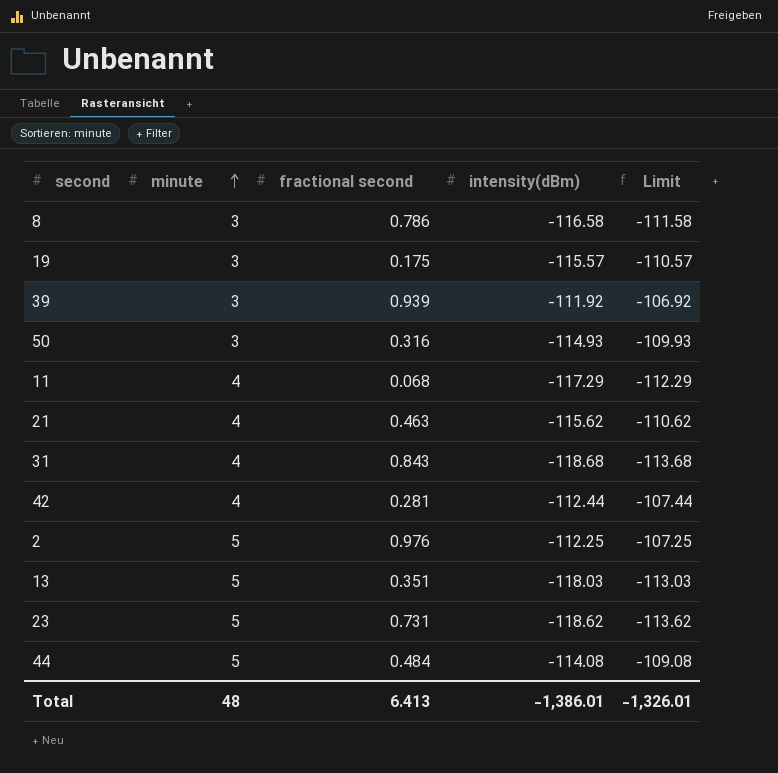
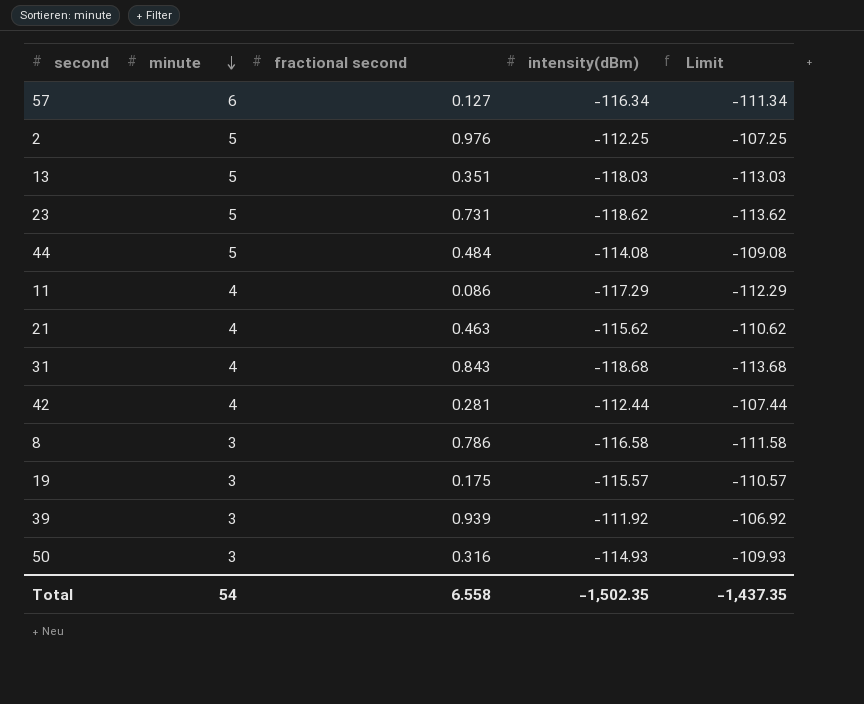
row order: minute ascending -> minute descending
row 57: none -> 6 | 0.127 | -116.34 | -111.34
11 | fractional second: 0.068 -> 0.086
Total | minute: 48 -> 54
Total | fractional second: 6.413 -> 6.558
Total | intensity(dBm): -1,386.01 -> -1,502.35
Total | Limit: -1,326.01 -> -1,437.35

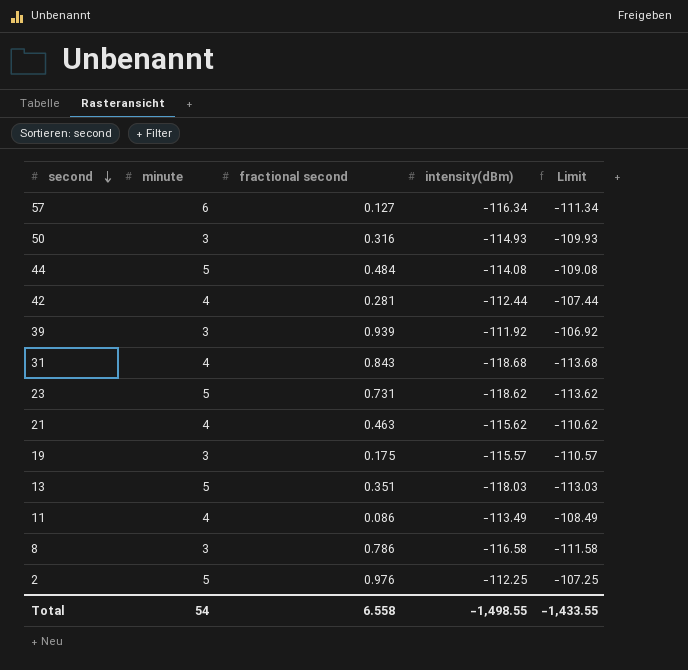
row order: minute descending -> second descending
11 | intensity(dBm): -117.29 -> -113.49
11 | Limit: -112.29 -> -108.49
Total | intensity(dBm): -1,502.35 -> -1,498.55
Total | Limit: -1,437.35 -> -1,433.55

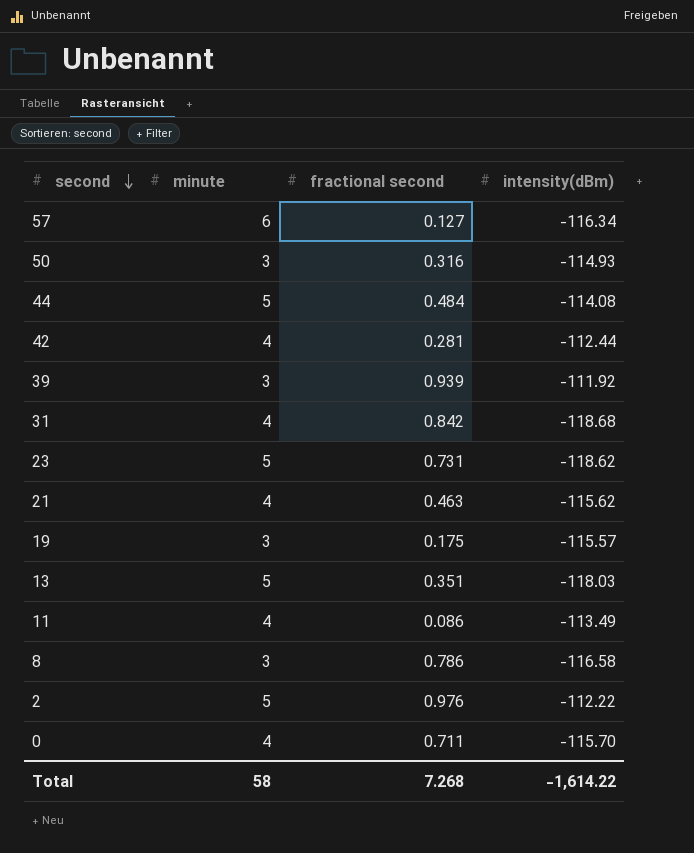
column Limit | formula: [intensity(dBm)] + 5 -> none
31 | fractional second: 0.843 -> 0.842
2 | intensity(dBm): -112.25 -> -112.22
row 0: none -> 4 | 0.711 | -115.70
Total | minute: 54 -> 58
Total | fractional second: 6.558 -> 7.268
Total | intensity(dBm): -1,498.55 -> -1,614.22

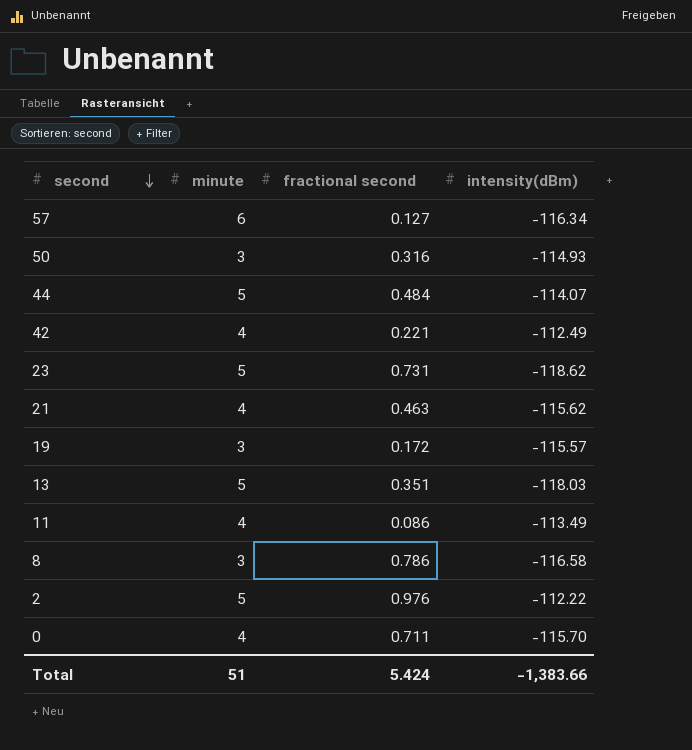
row 39: 3 | 0.939 | -111.92 -> none
row 31: 4 | 0.842 | -118.68 -> none
44 | intensity(dBm): -114.08 -> -114.07
42 | fractional second: 0.281 -> 0.221
42 | intensity(dBm): -112.44 -> -112.49
19 | fractional second: 0.175 -> 0.172
Total | minute: 58 -> 51
Total | fractional second: 7.268 -> 5.424
Total | intensity(dBm): -1,614.22 -> -1,383.66

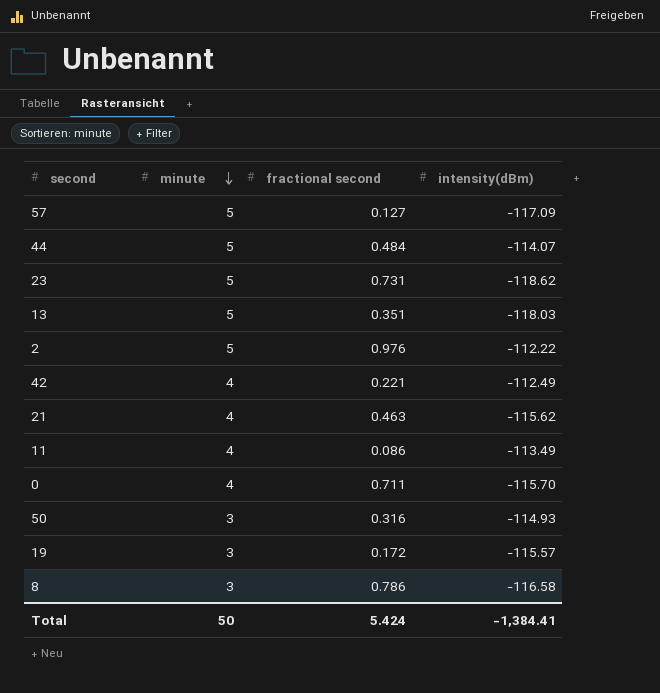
row order: second descending -> minute descending
57 | minute: 6 -> 5
57 | intensity(dBm): -116.34 -> -117.09
Total | minute: 51 -> 50
Total | intensity(dBm): -1,383.66 -> -1,384.41

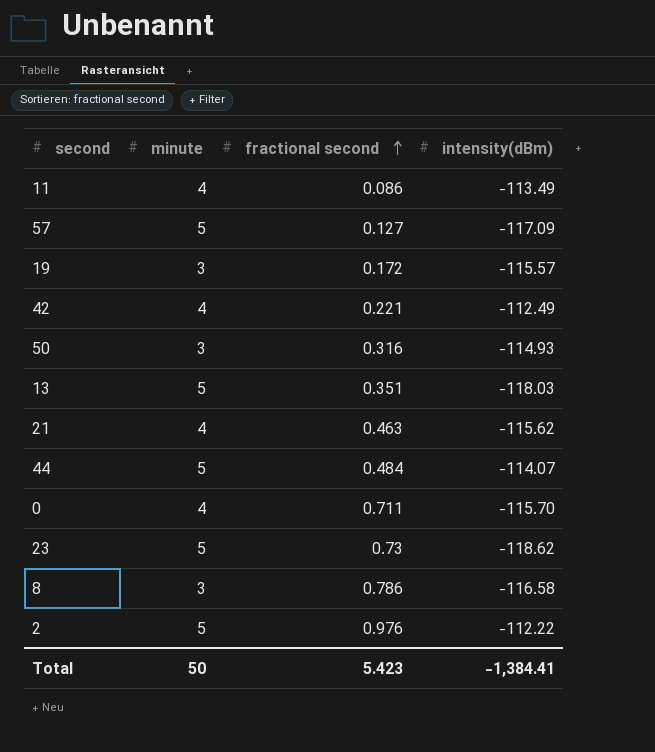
row order: minute descending -> fractional second ascending
23 | fractional second: 0.731 -> 0.73
Total | fractional second: 5.424 -> 5.423

